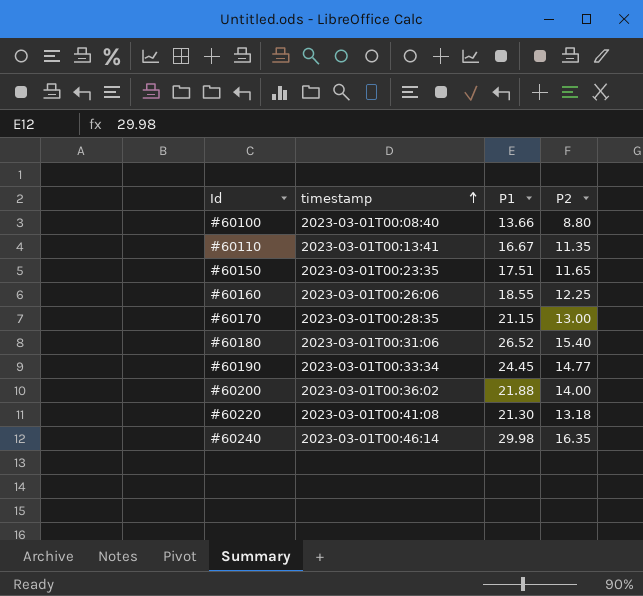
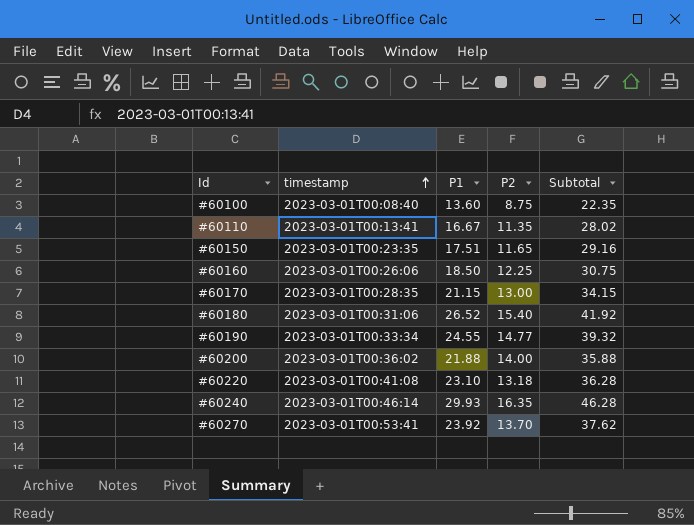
column Subtotal | formula: none -> [P1] + [P2]
#60100 | P1: 13.66 -> 13.60
#60100 | P2: 8.80 -> 8.75
#60160 | P1: 18.55 -> 18.50
#60190 | P1: 24.45 -> 24.55
#60220 | P1: 21.30 -> 23.10
#60240 | P1: 29.98 -> 29.93
row #60270: none -> 2023-03-01T00:53:41 | 23.92 | 13.70 | 37.62

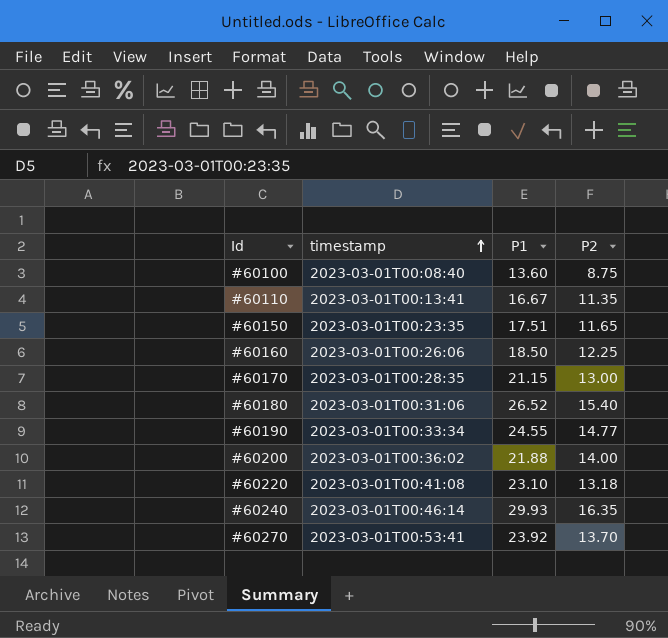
column Subtotal | formula: [P1] + [P2] -> none

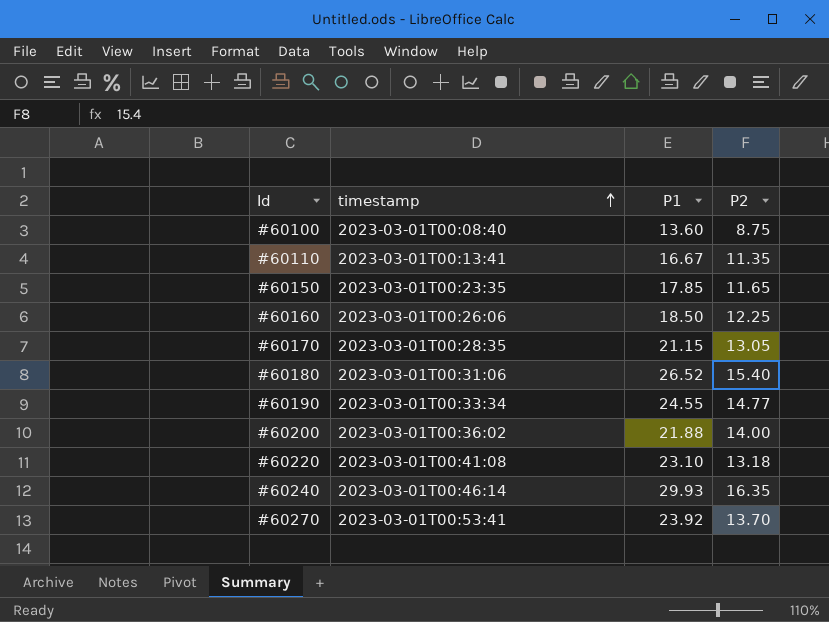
#60150 | P1: 17.51 -> 17.85
#60170 | P2: 13.00 -> 13.05

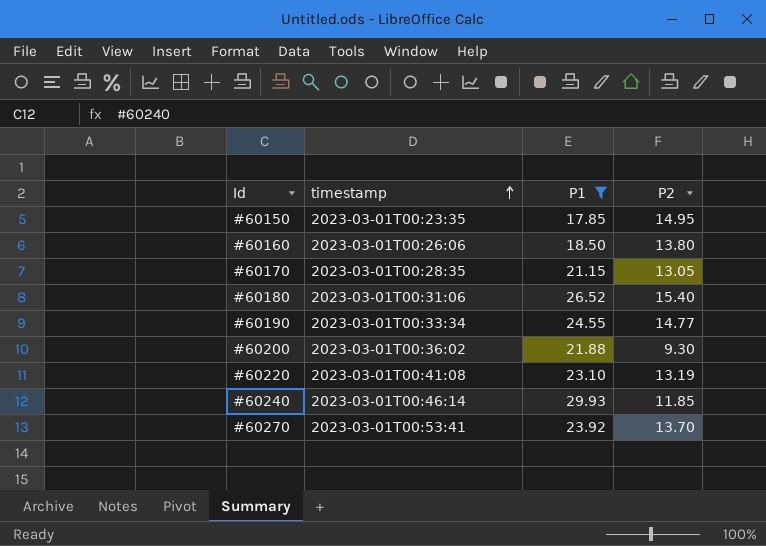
filter: none -> P1 >= 17.85
#60150 | P2: 11.65 -> 14.95
#60160 | P2: 12.25 -> 13.80
#60200 | P2: 14.00 -> 9.30
#60220 | P2: 13.18 -> 13.19
#60240 | P2: 16.35 -> 11.85

